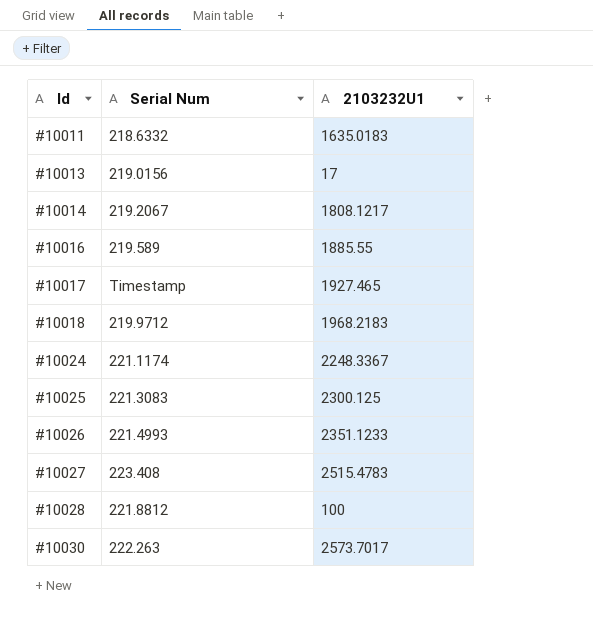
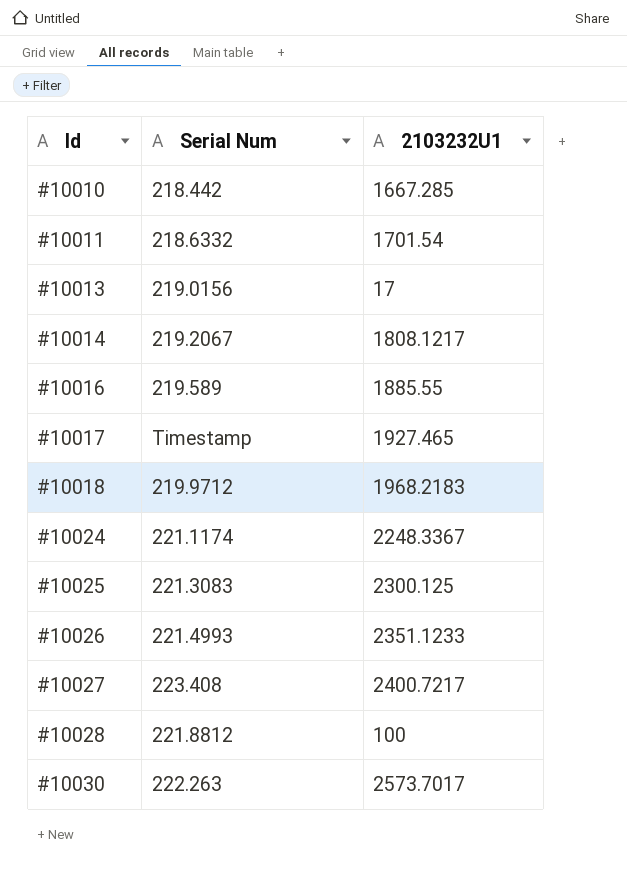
row #10010: none -> 218.442 | 1667.285
#10011 | 2103232U1: 1635.0183 -> 1701.54
#10027 | 2103232U1: 2515.4783 -> 2400.7217

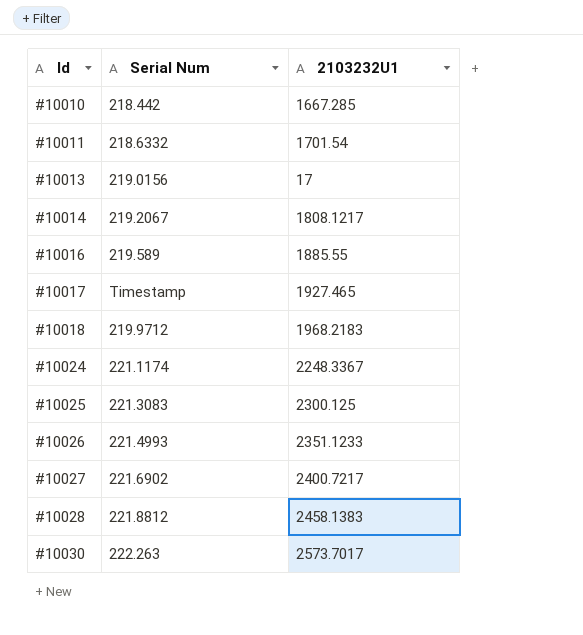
#10027 | Serial Num: 223.408 -> 221.6902
#10028 | 2103232U1: 100 -> 2458.1383

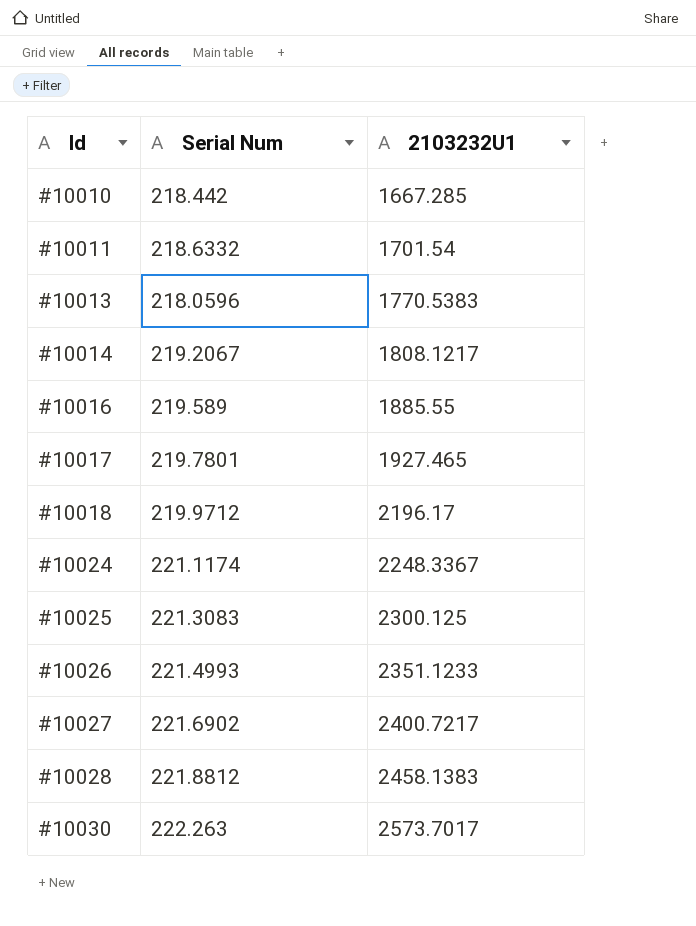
#10013 | Serial Num: 219.0156 -> 218.0596
#10013 | 2103232U1: 17 -> 1770.5383
#10017 | Serial Num: Timestamp -> 219.7801
#10018 | 2103232U1: 1968.2183 -> 2196.17

